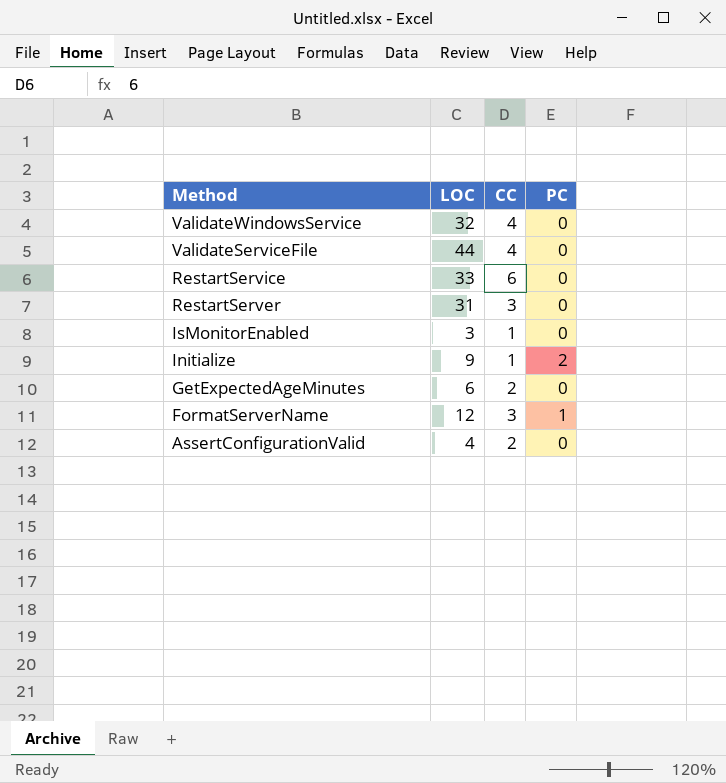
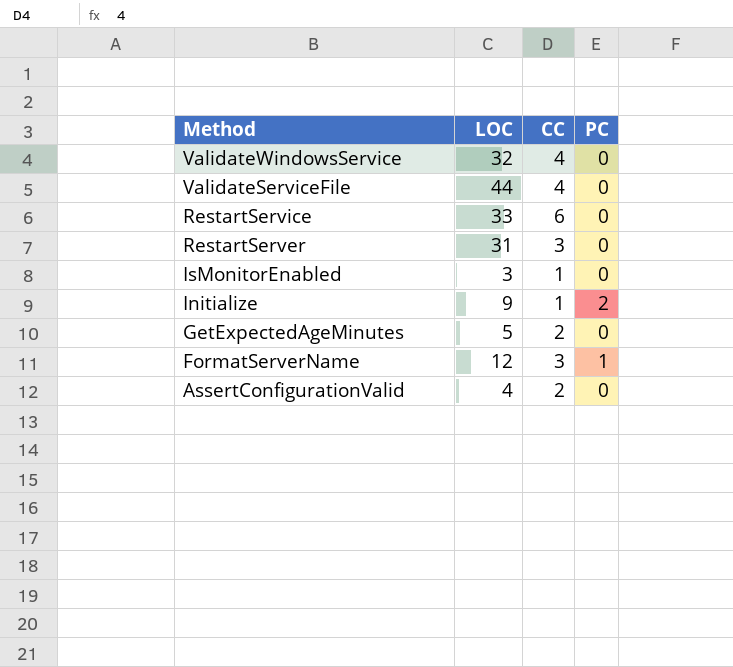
GetExpectedAgeMinutes | LOC: 6 -> 5

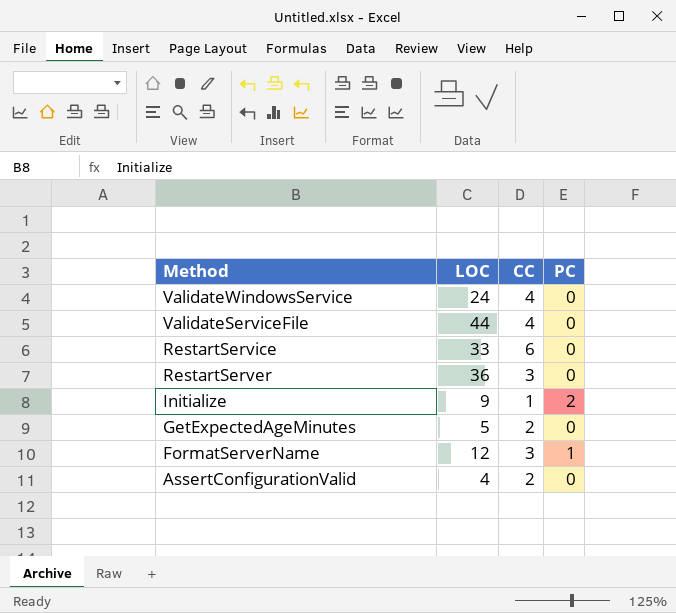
row IsMonitorEnabled: 3 | 1 | 0 -> none
ValidateWindowsService | LOC: 32 -> 24
RestartServer | LOC: 31 -> 36

